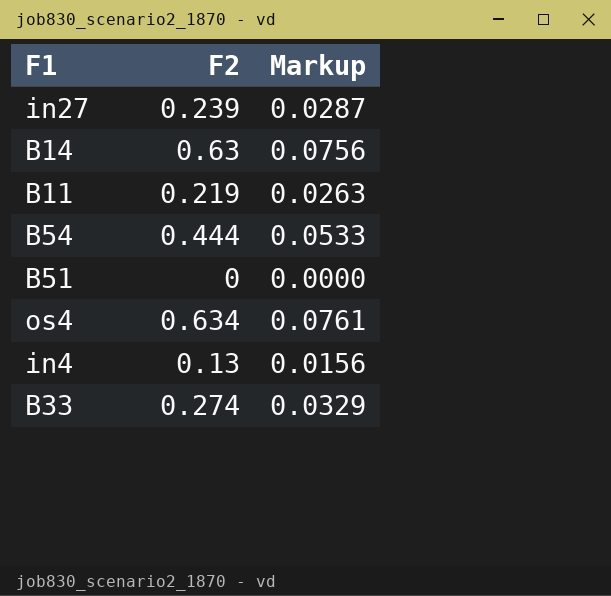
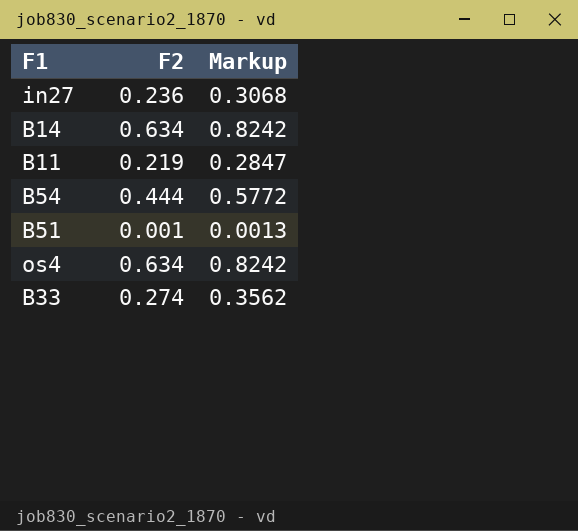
column Markup | formula: [F2] * 0.12 -> [F2] * 1.3
row in4: 0.13 | 0.0156 -> none
in27 | F2: 0.239 -> 0.236
B14 | F2: 0.63 -> 0.634
B51 | F2: 0 -> 0.001

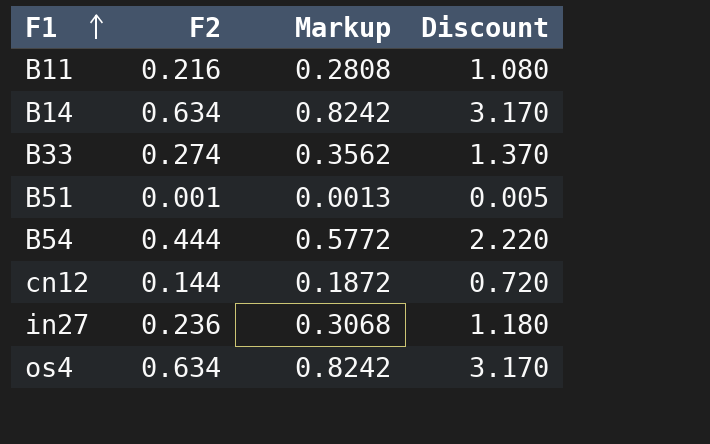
row order: none -> F1 ascending
column Discount | formula: none -> [F2] * 5
B11 | F2: 0.219 -> 0.216
B11 | Markup: 0.2847 -> 0.2808
row cn12: none -> 0.144 | 0.1872 | 0.720

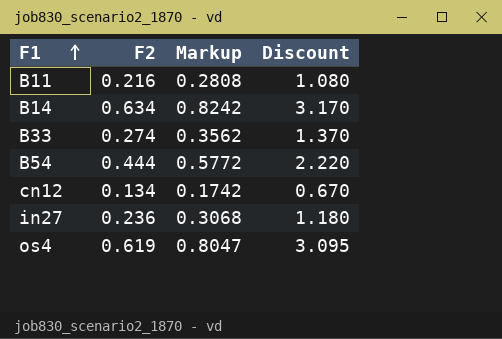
row B51: 0.001 | 0.0013 | 0.005 -> none
cn12 | F2: 0.144 -> 0.134
cn12 | Markup: 0.1872 -> 0.1742
cn12 | Discount: 0.720 -> 0.670
os4 | F2: 0.634 -> 0.619
os4 | Markup: 0.8242 -> 0.8047
os4 | Discount: 3.170 -> 3.095

